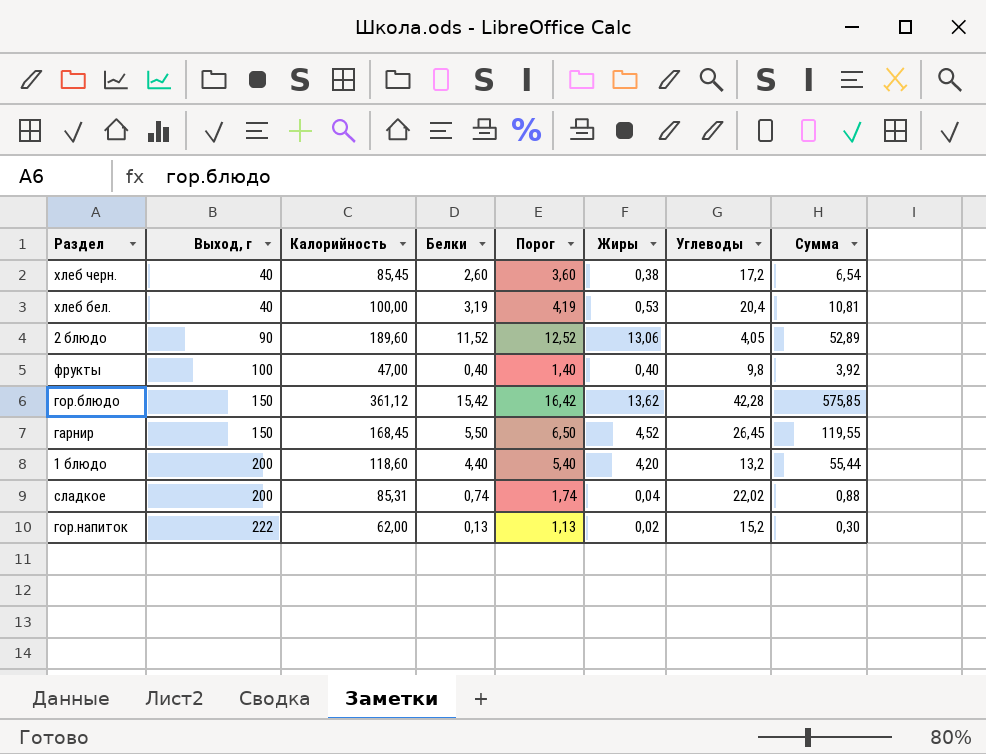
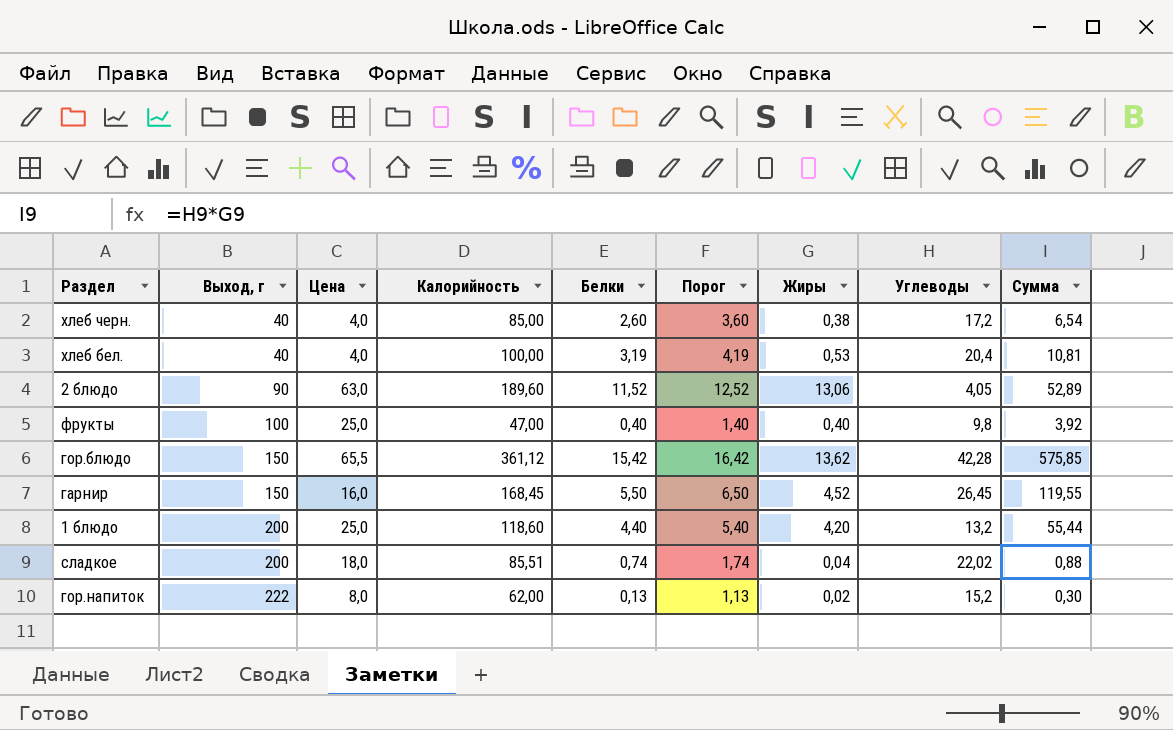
column Цена | position: none -> 3
хлеб черн. | Калорийность: 85,45 -> 85,00
сладкое | Калорийность: 85,31 -> 85,51

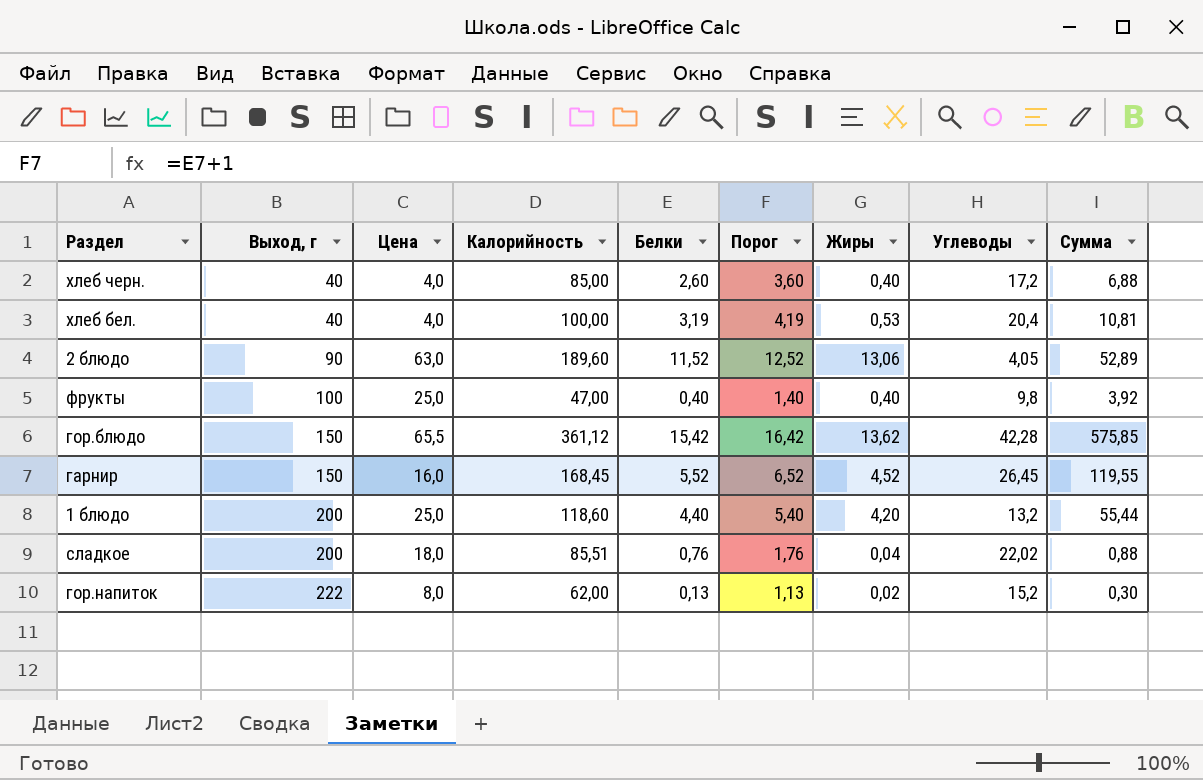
хлеб черн. | Жиры: 0,38 -> 0,40
хлеб черн. | Сумма: 6,54 -> 6,88
гарнир | Белки: 5,50 -> 5,52
гарнир | Порог: 6,50 -> 6,52
сладкое | Белки: 0,74 -> 0,76
сладкое | Порог: 1,74 -> 1,76

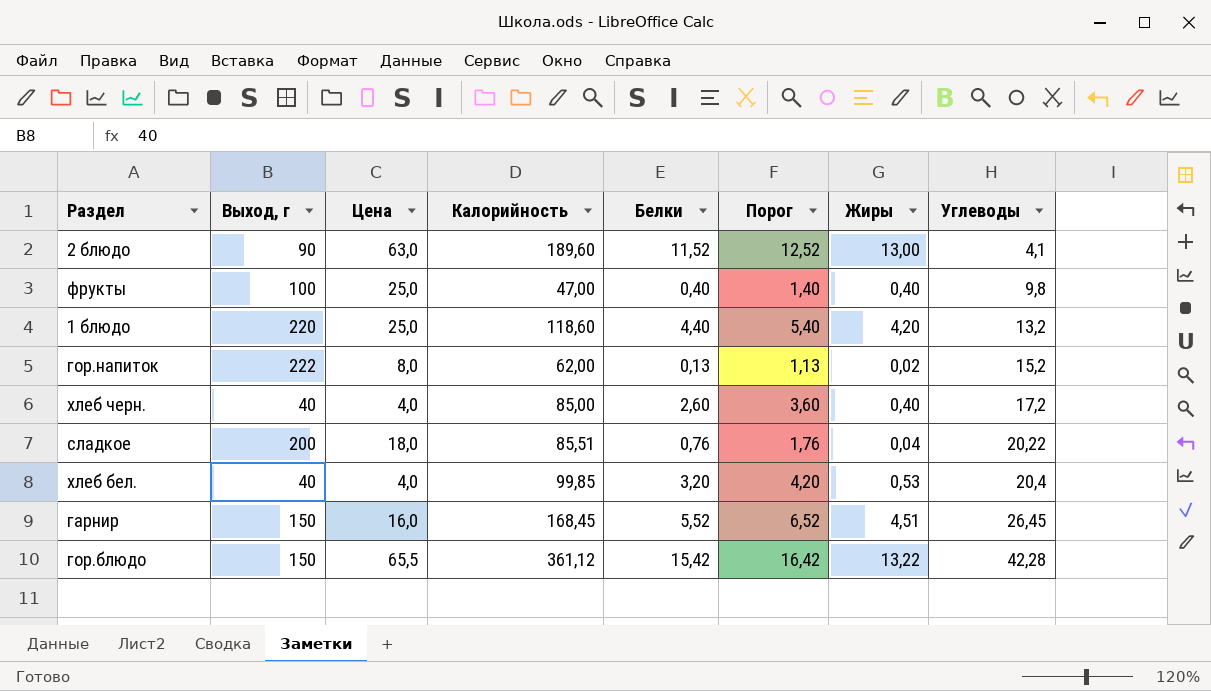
row order: Выход, г ascending -> Углеводы ascending
column Сумма | formula: [Жиры] * [Углеводы] -> none
2 блюдо | Жиры: 13,06 -> 13,00
2 блюдо | Углеводы: 4,05 -> 4,1
1 блюдо | Выход, г: 200 -> 220
сладкое | Углеводы: 22,02 -> 20,22
хлеб бел. | Калорийность: 100,00 -> 99,85
хлеб бел. | Белки: 3,19 -> 3,20
хлеб бел. | Порог: 4,19 -> 4,20
гарнир | Жиры: 4,52 -> 4,51
гор.блюдо | Жиры: 13,62 -> 13,22

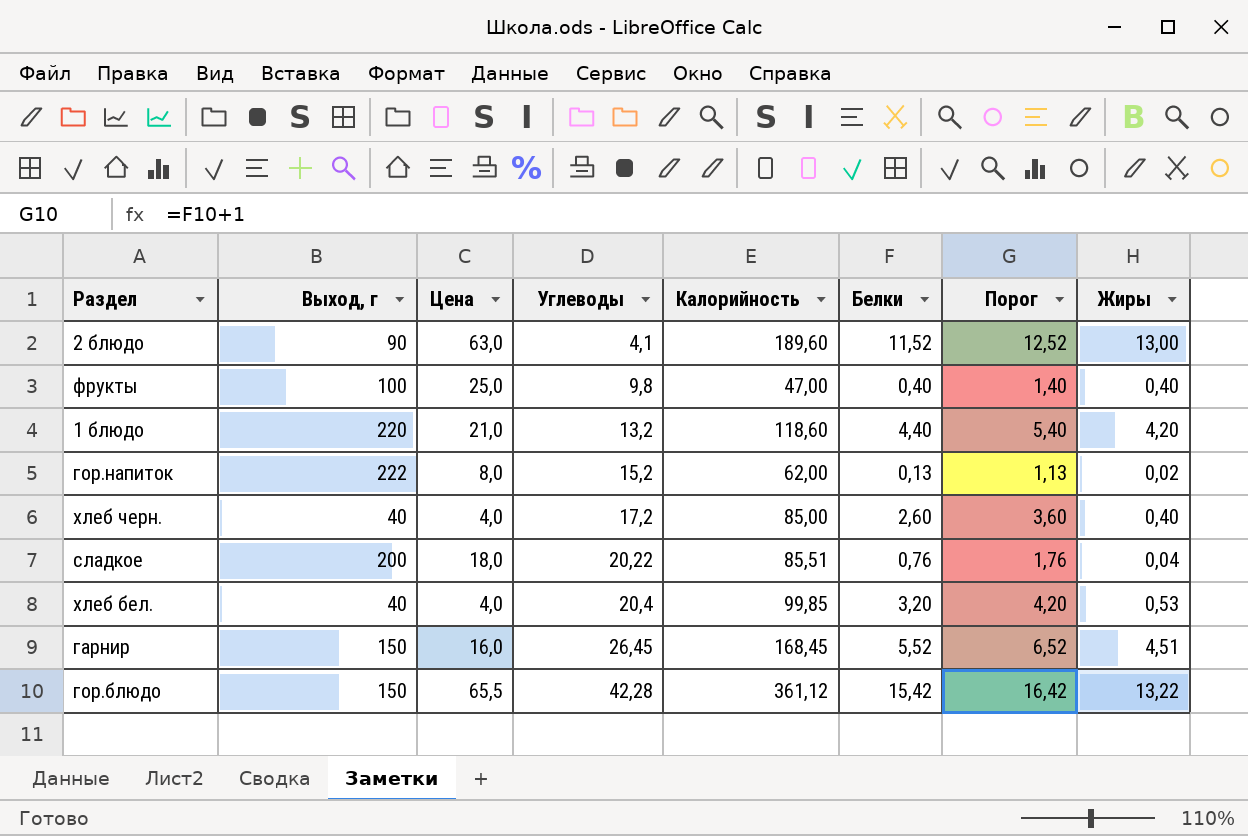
column Углеводы | position: 8 -> 4
1 блюдо | Цена: 25,0 -> 21,0

